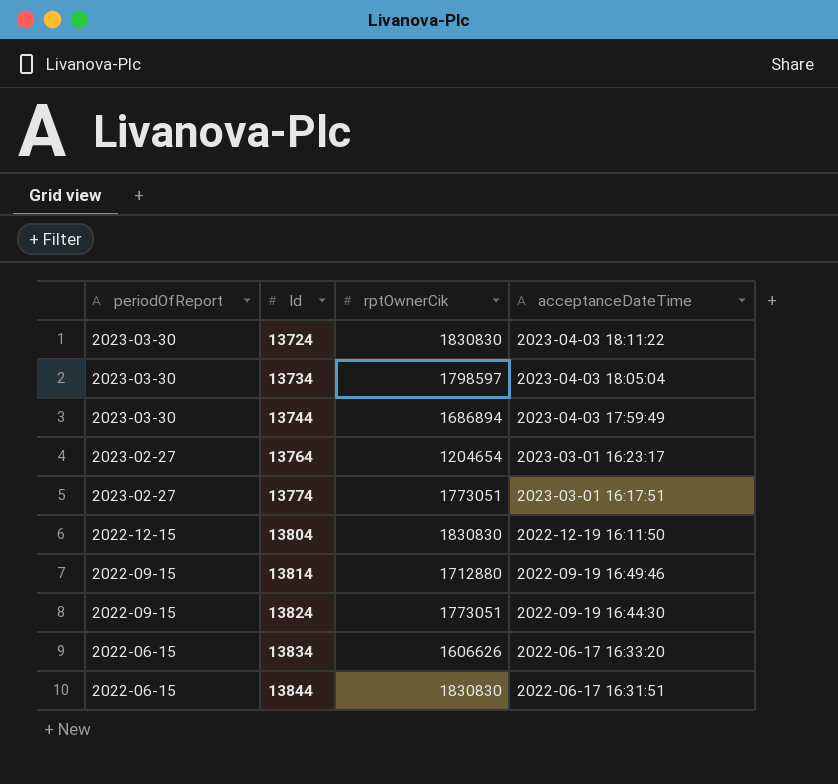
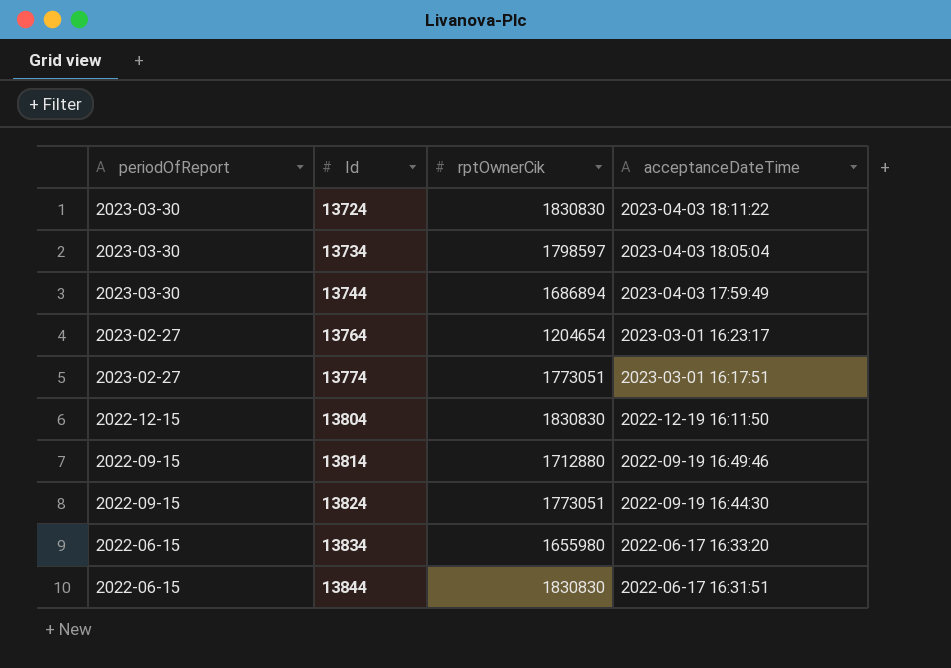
13834 | rptOwnerCik: 1606626 -> 1655980

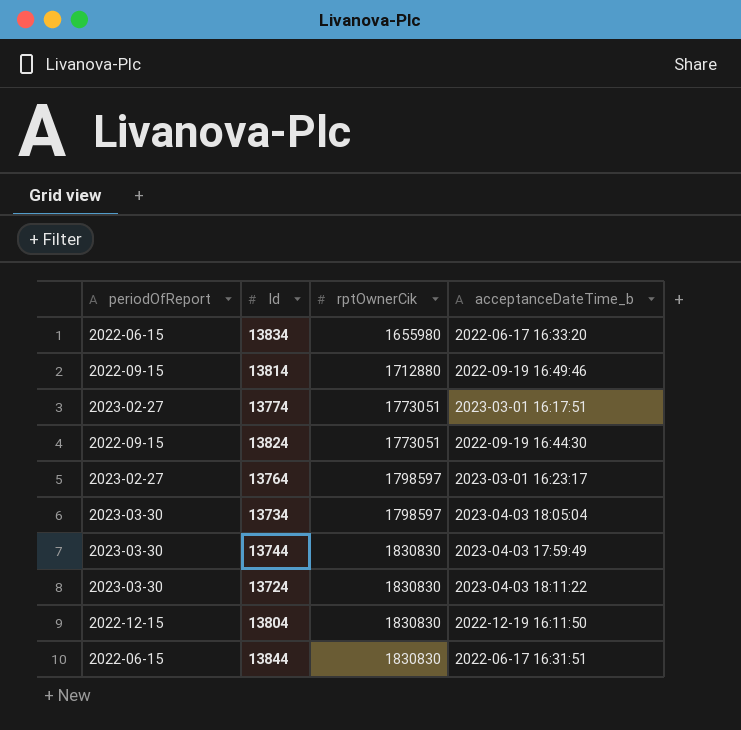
row order: periodOfReport descending -> rptOwnerCik ascending
column name: acceptanceDateTime -> acceptanceDateTime_b
13764 | rptOwnerCik: 1204654 -> 1798597
13744 | rptOwnerCik: 1686894 -> 1830830

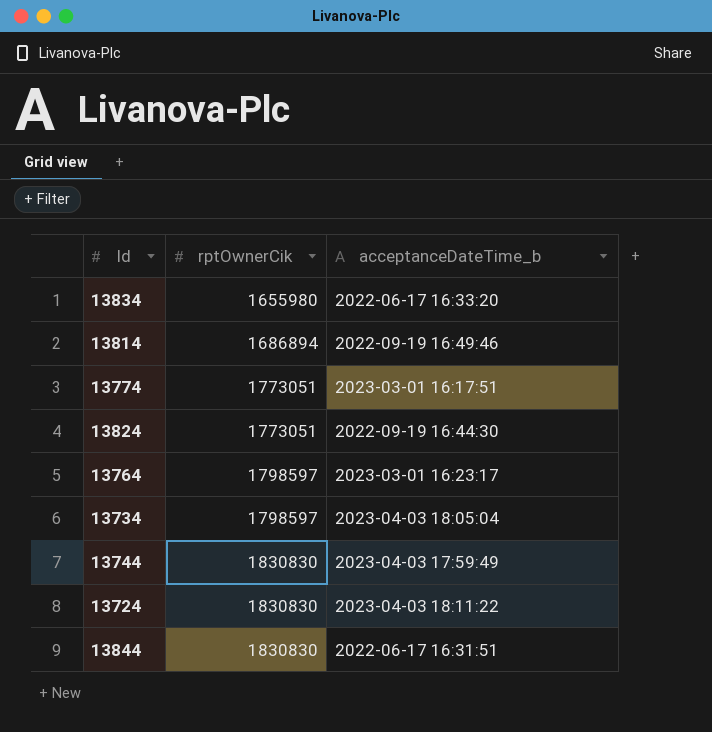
column periodOfReport | position: 1 -> none
row 13804: 2022-12-15 | 1830830 | 2022-12-19 16:11:50 -> none
13814 | rptOwnerCik: 1712880 -> 1686894

